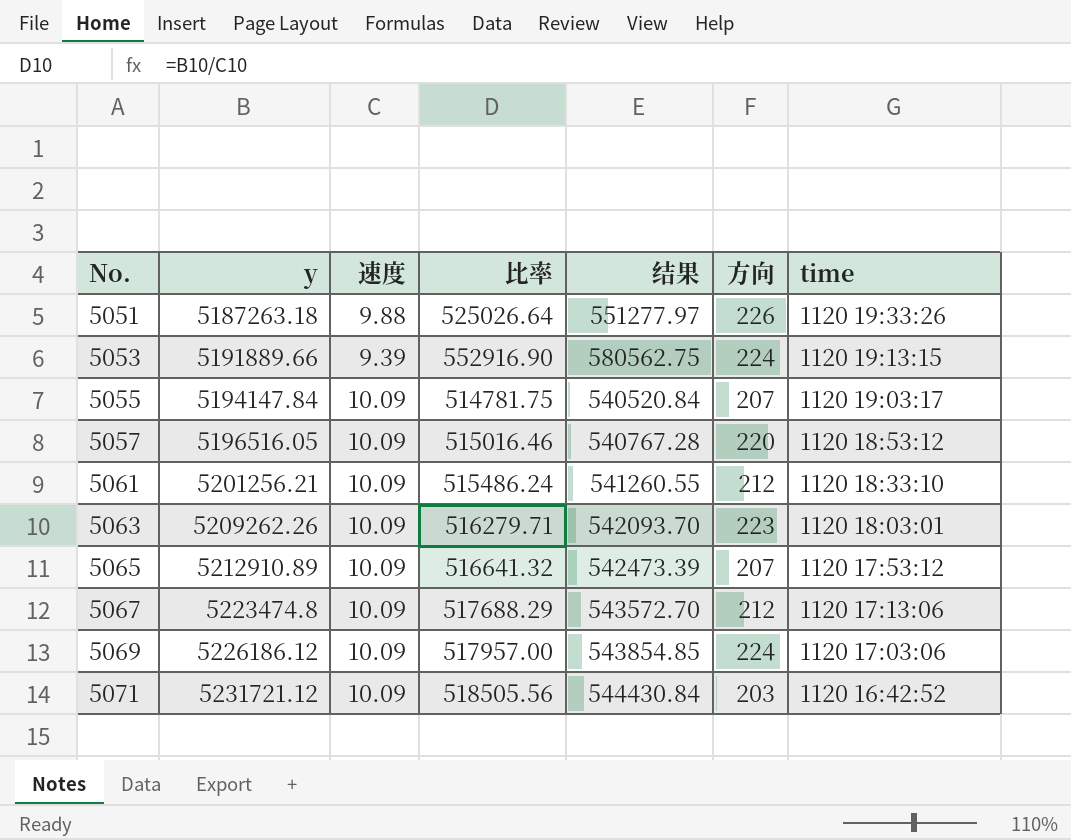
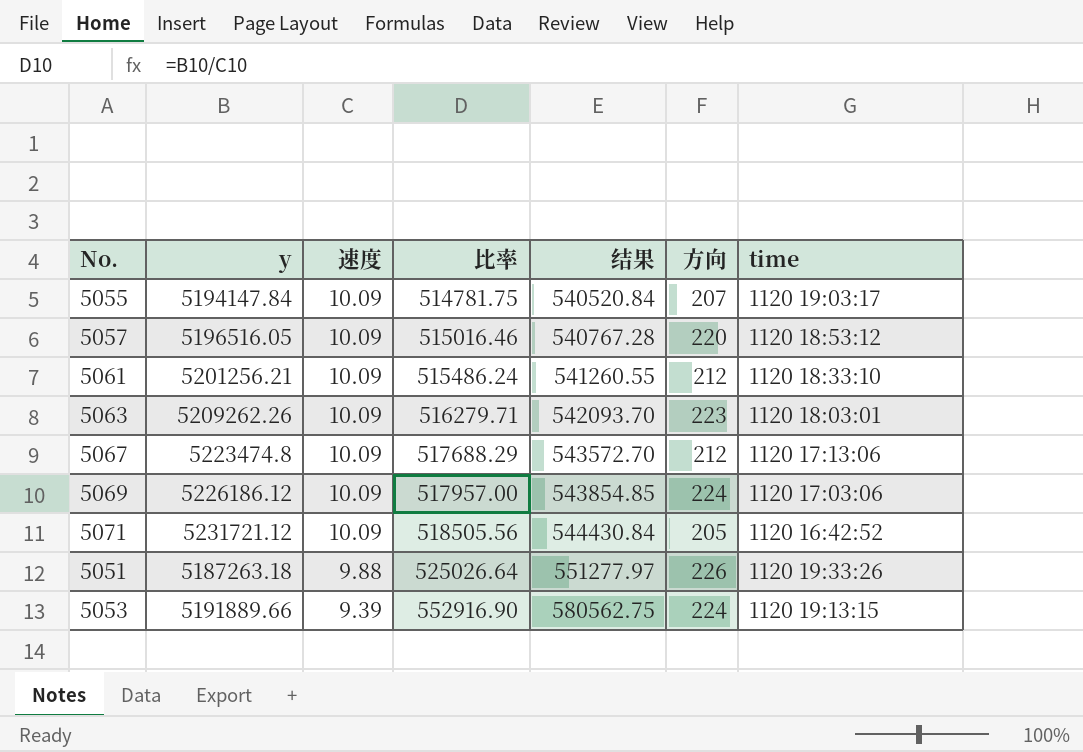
row order: No. ascending -> 速度 descending
row 5065: 5212910.89 | 10.09 | 516641.32 | 542473.39 | 207 | 1120 17:53:12 -> none
5071 | 方向: 203 -> 205

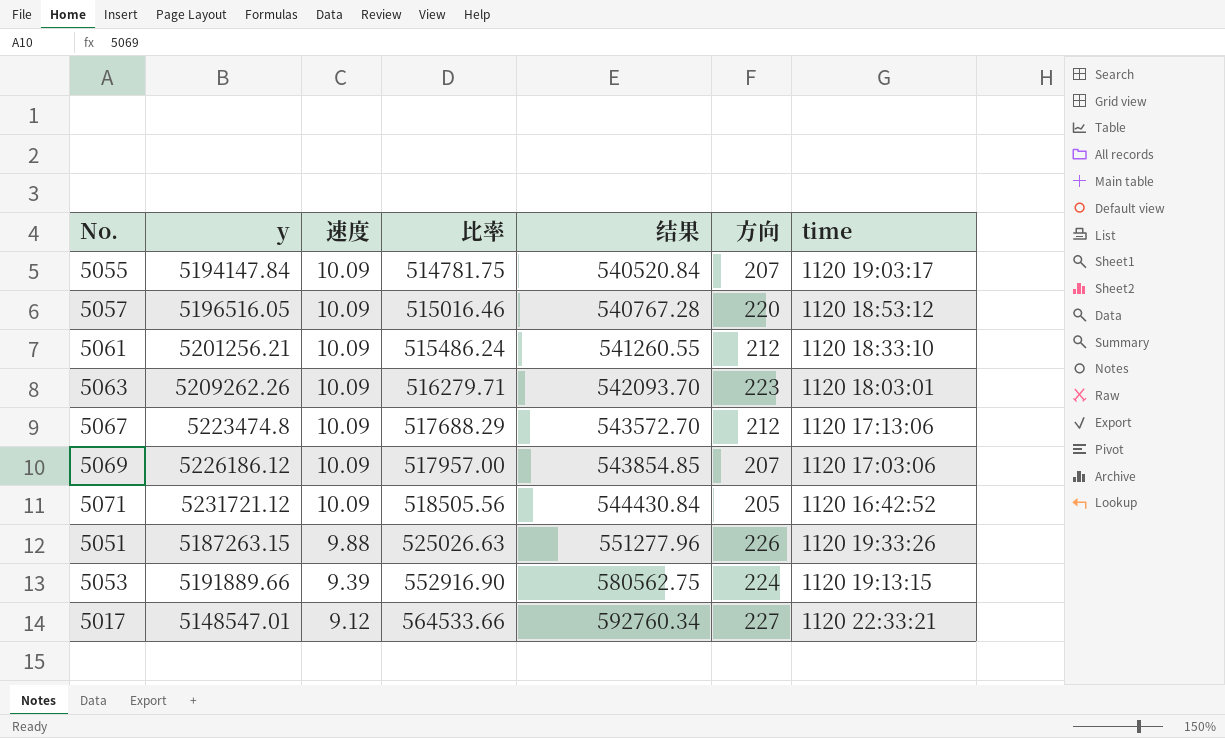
5069 | 方向: 224 -> 207
5051 | y: 5187263.18 -> 5187263.15
5051 | 比率: 525026.64 -> 525026.63
5051 | 结果: 551277.97 -> 551277.96
row 5017: none -> 5148547.01 | 9.12 | 564533.66 | 592760.34 | 227 | 1120 22:33:21

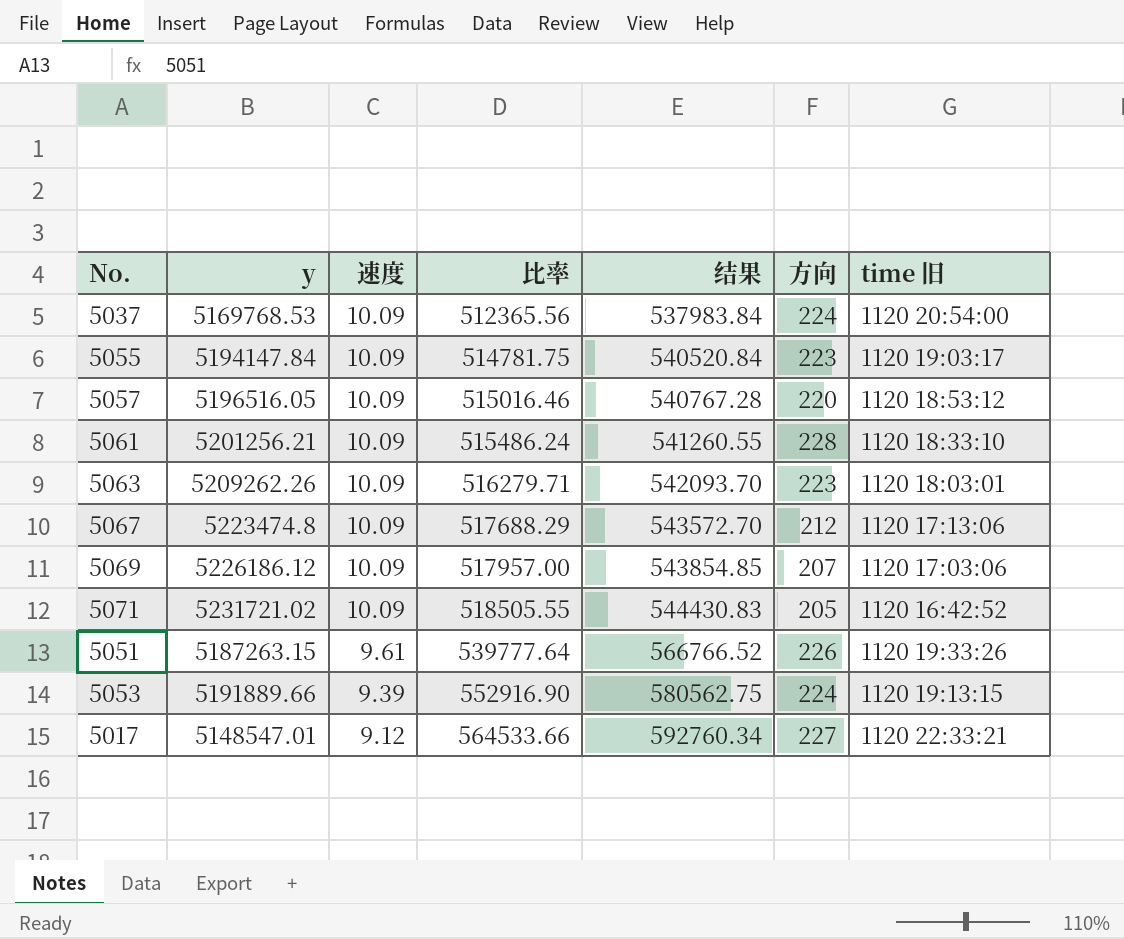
column name: time -> time 旧
row 5037: none -> 5169768.53 | 10.09 | 512365.56 | 537983.84 | 224 | 1120 20:54:00
5055 | 方向: 207 -> 223
5061 | 方向: 212 -> 228
5071 | y: 5231721.12 -> 5231721.02
5071 | 比率: 518505.56 -> 518505.55
5071 | 结果: 544430.84 -> 544430.83
5051 | 速度: 9.88 -> 9.61
5051 | 比率: 525026.63 -> 539777.64
5051 | 结果: 551277.96 -> 566766.52

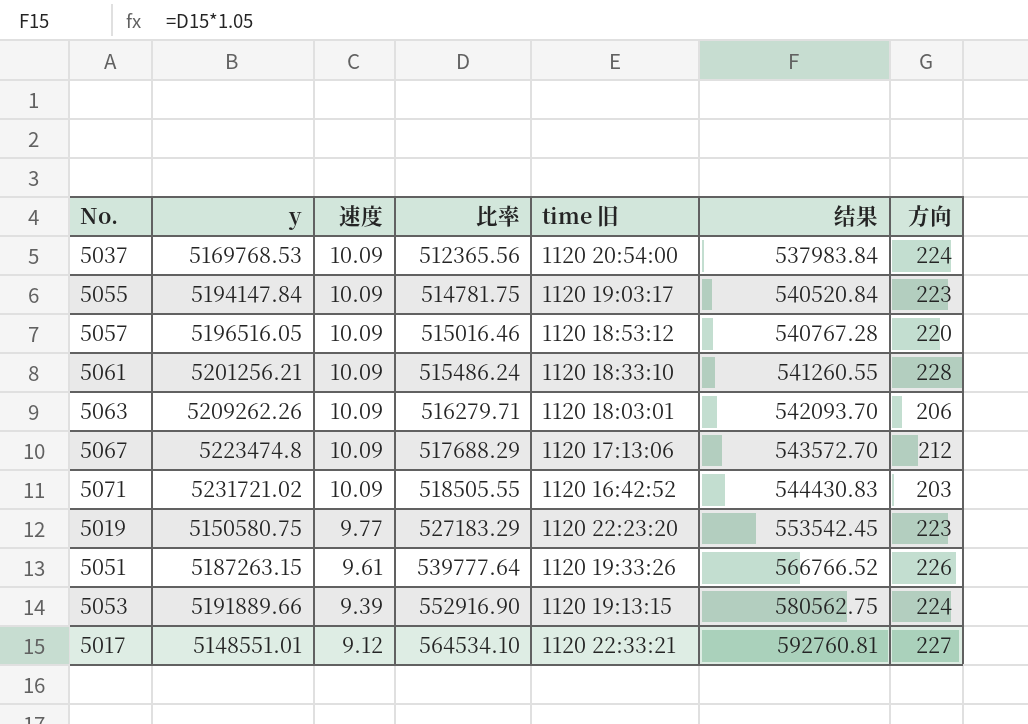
column time 旧 | position: 7 -> 5
row 5069: 5226186.12 | 10.09 | 517957.00 | 543854.85 | 207 | 1120 17:03:06 -> none
5063 | 方向: 223 -> 206
5071 | 方向: 205 -> 203
row 5019: none -> 5150580.75 | 9.77 | 527183.29 | 1120 22:23:20 | 553542.45 | 223
5017 | y: 5148547.01 -> 5148551.01
5017 | 比率: 564533.66 -> 564534.10
5017 | 结果: 592760.34 -> 592760.81

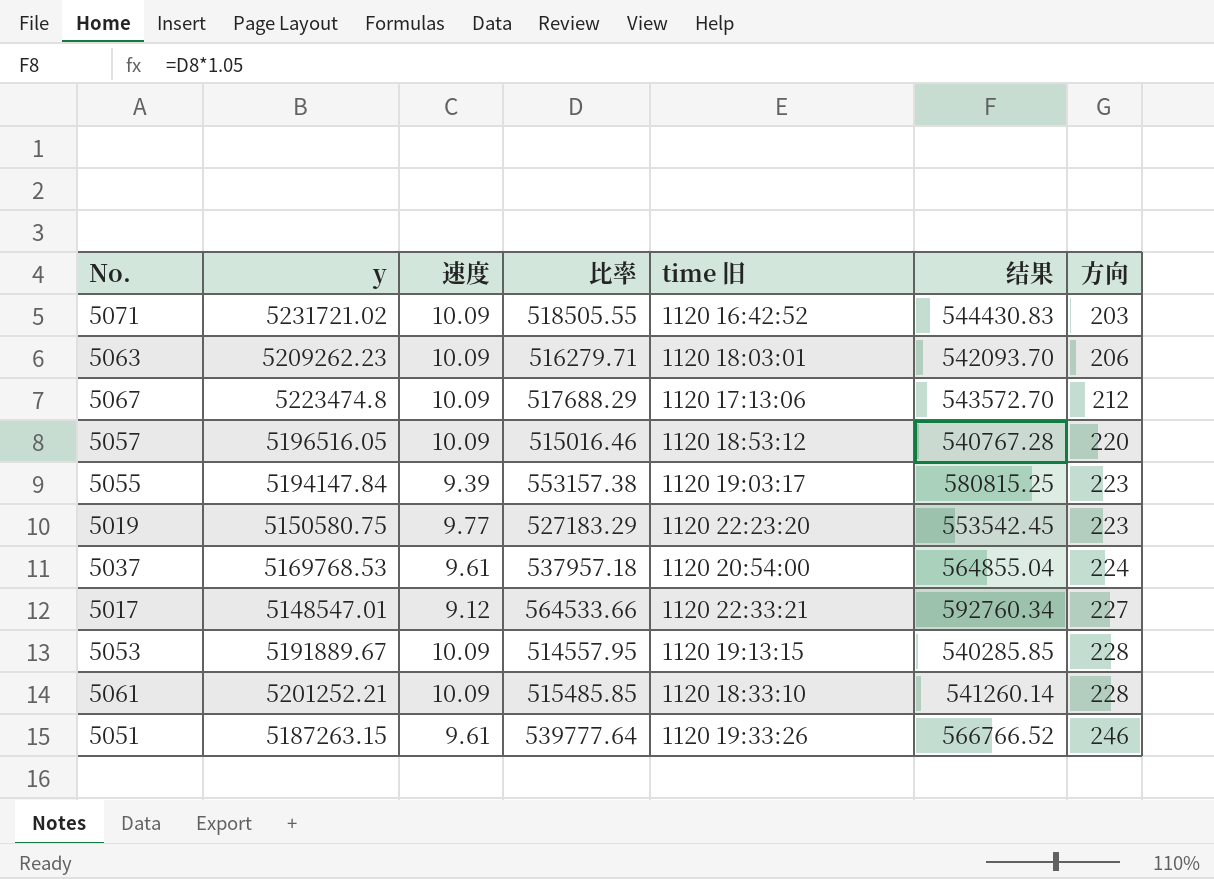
row order: 速度 descending -> 方向 ascending
5063 | y: 5209262.26 -> 5209262.23
5055 | 速度: 10.09 -> 9.39
5055 | 比率: 514781.75 -> 553157.38
5055 | 结果: 540520.84 -> 580815.25
5037 | 速度: 10.09 -> 9.61
5037 | 比率: 512365.56 -> 537957.18
5037 | 结果: 537983.84 -> 564855.04
5017 | y: 5148551.01 -> 5148547.01
5017 | 比率: 564534.10 -> 564533.66
5017 | 结果: 592760.81 -> 592760.34
5053 | y: 5191889.66 -> 5191889.67
5053 | 速度: 9.39 -> 10.09
5053 | 比率: 552916.90 -> 514557.95
5053 | 结果: 580562.75 -> 540285.85
5053 | 方向: 224 -> 228
5061 | y: 5201256.21 -> 5201252.21
5061 | 比率: 515486.24 -> 515485.85
5061 | 结果: 541260.55 -> 541260.14
5051 | 方向: 226 -> 246

